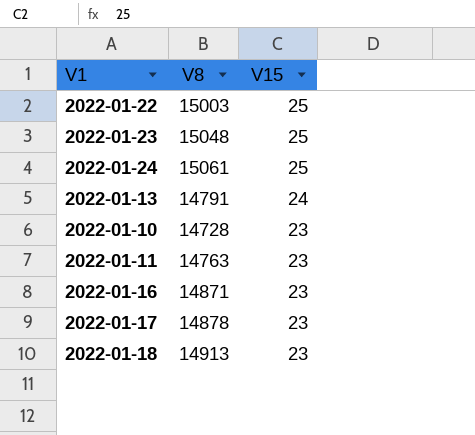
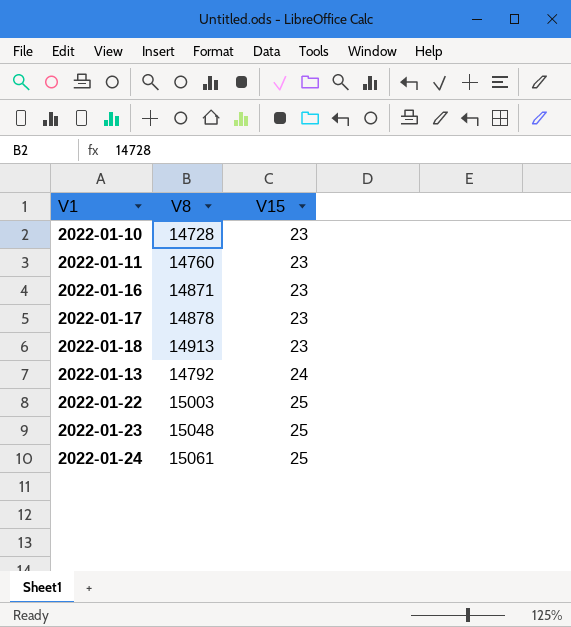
row order: V15 descending -> V15 ascending
2022-01-11 | V8: 14763 -> 14760
2022-01-13 | V8: 14791 -> 14792

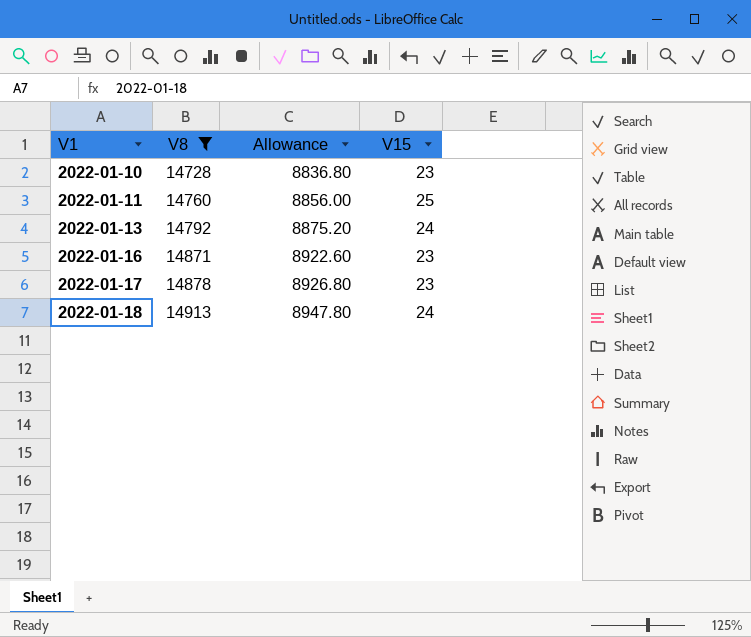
filter: none -> V8 <= 14913
row order: V15 ascending -> V1 ascending
column Allowance | formula: none -> [V8] * 0.6
2022-01-11 | V15: 23 -> 25
2022-01-18 | V15: 23 -> 24

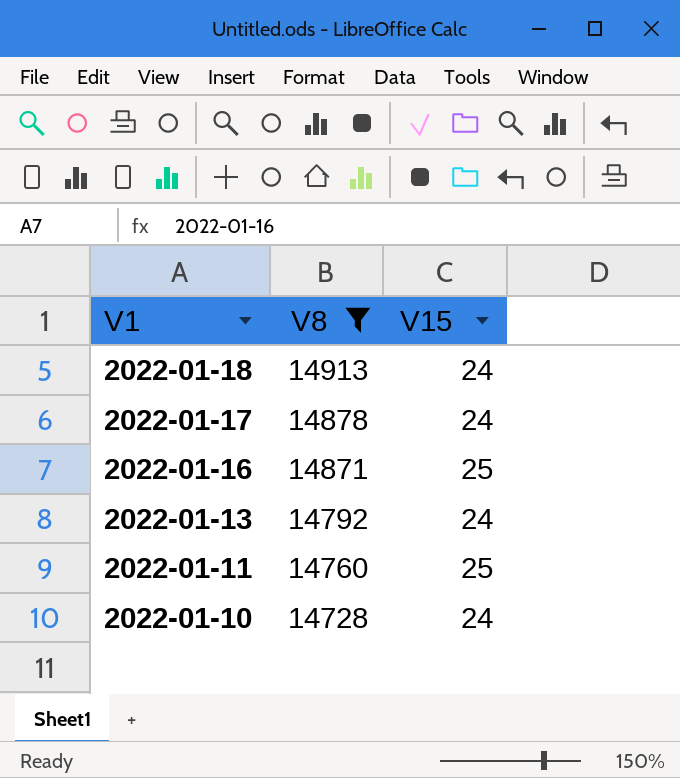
row order: V1 ascending -> V1 descending
column Allowance | formula: [V8] * 0.6 -> none
2022-01-17 | V15: 23 -> 24
2022-01-16 | V15: 23 -> 25
2022-01-10 | V15: 23 -> 24

